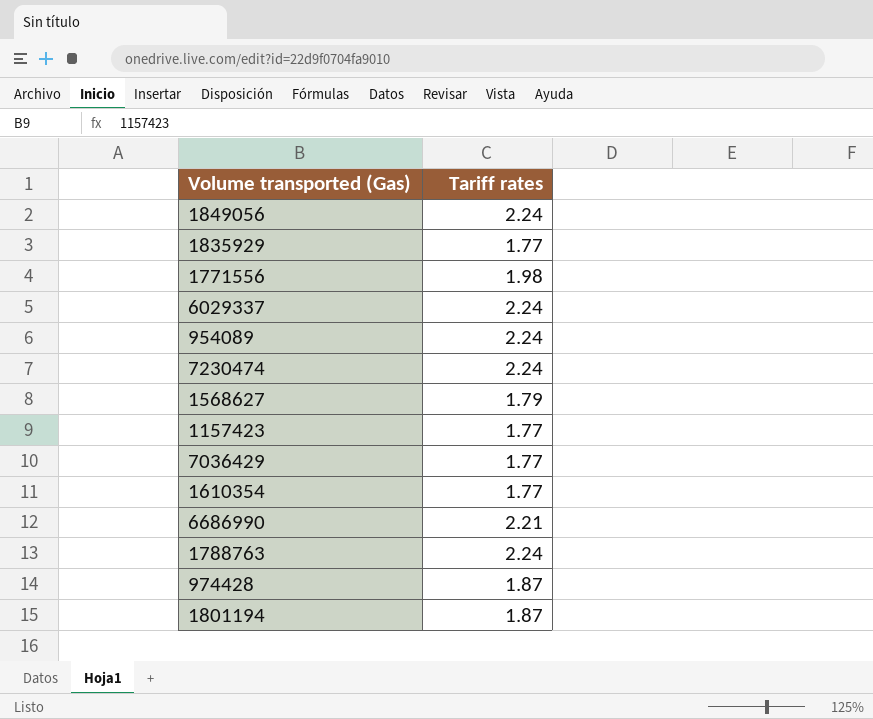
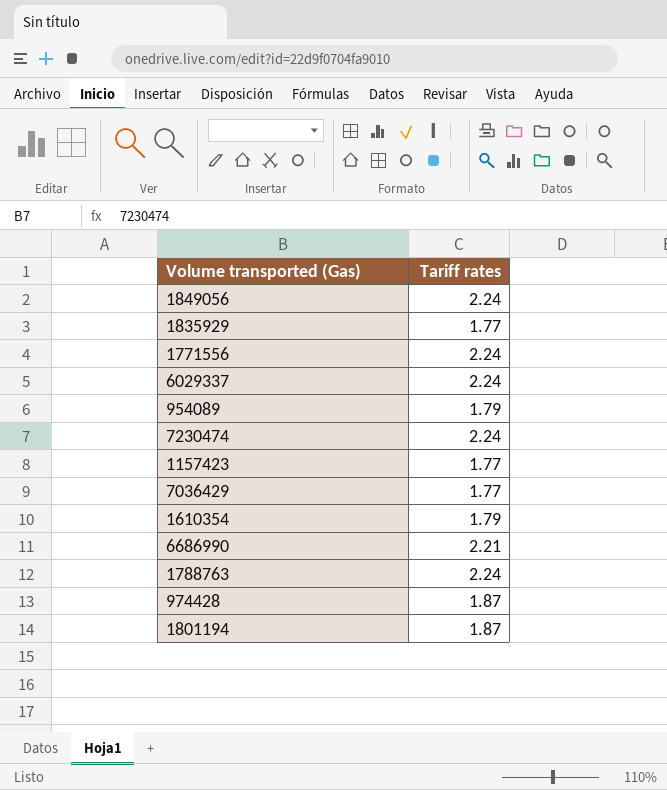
row 1568627: 1.79 -> none
1771556 | Tariff rates: 1.98 -> 2.24
954089 | Tariff rates: 2.24 -> 1.79
1610354 | Tariff rates: 1.77 -> 1.79

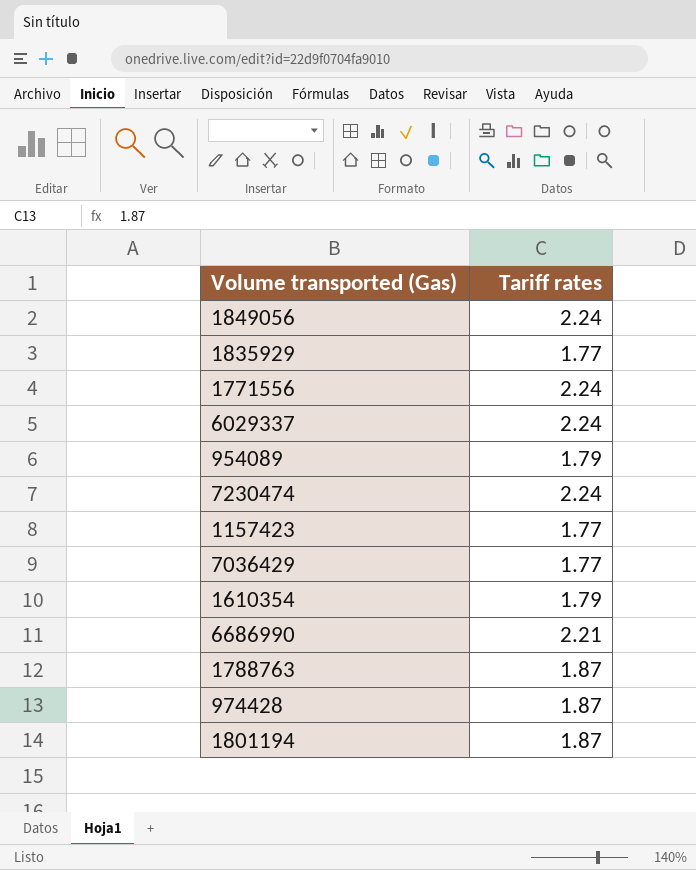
1788763 | Tariff rates: 2.24 -> 1.87

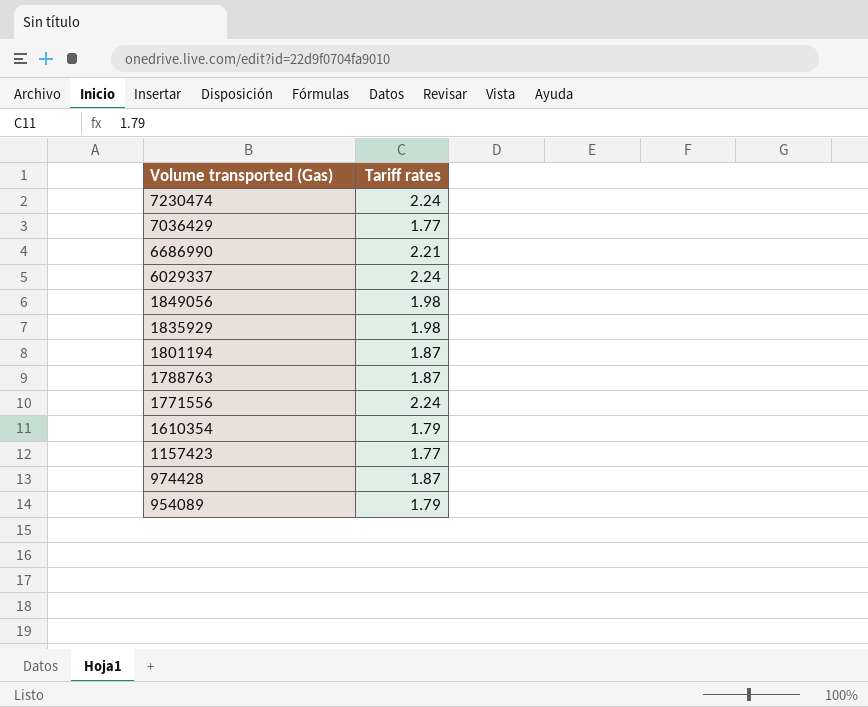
row order: none -> Volume transported (Gas) descending
1849056 | Tariff rates: 2.24 -> 1.98
1835929 | Tariff rates: 1.77 -> 1.98

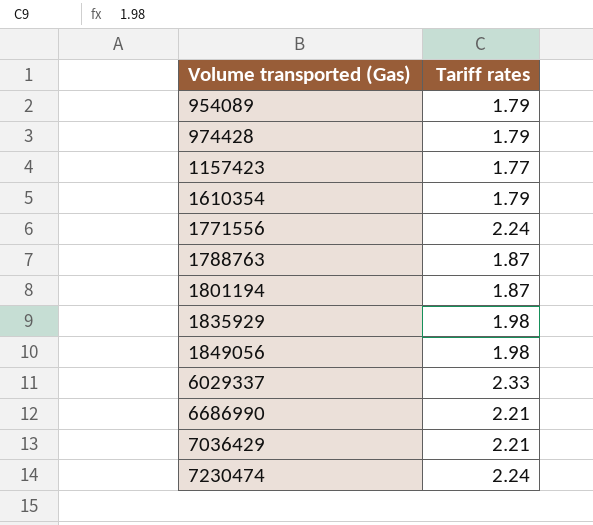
row order: Volume transported (Gas) descending -> Volume transported (Gas) ascending
974428 | Tariff rates: 1.87 -> 1.79
6029337 | Tariff rates: 2.24 -> 2.33
7036429 | Tariff rates: 1.77 -> 2.21

